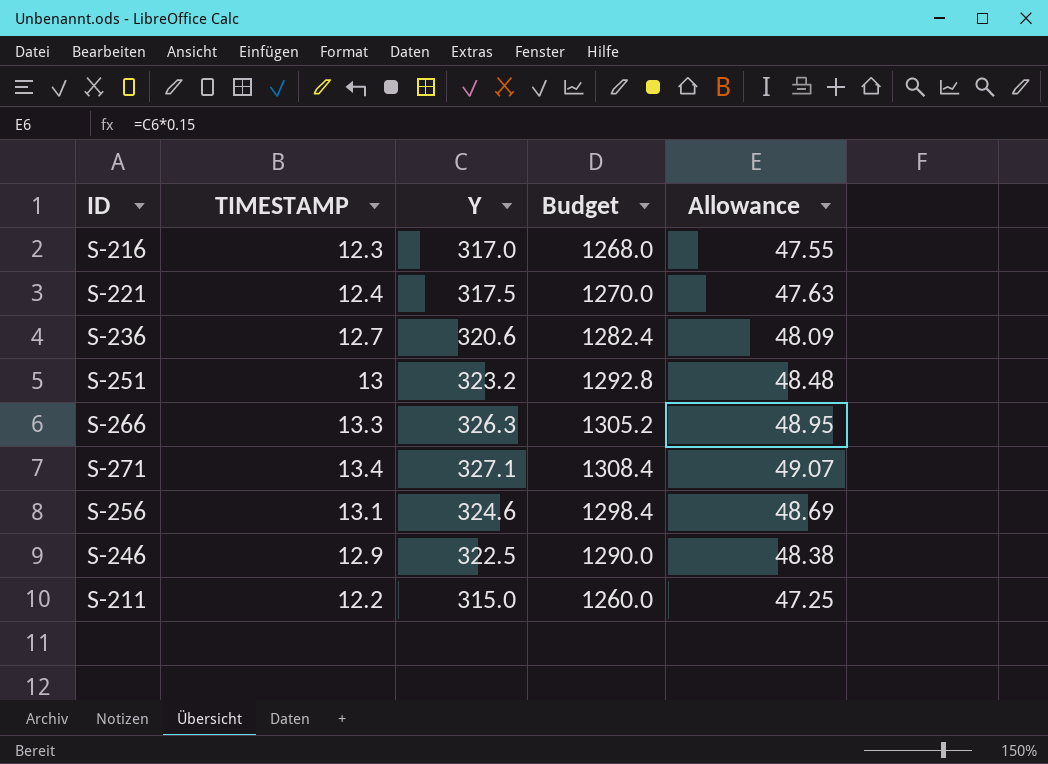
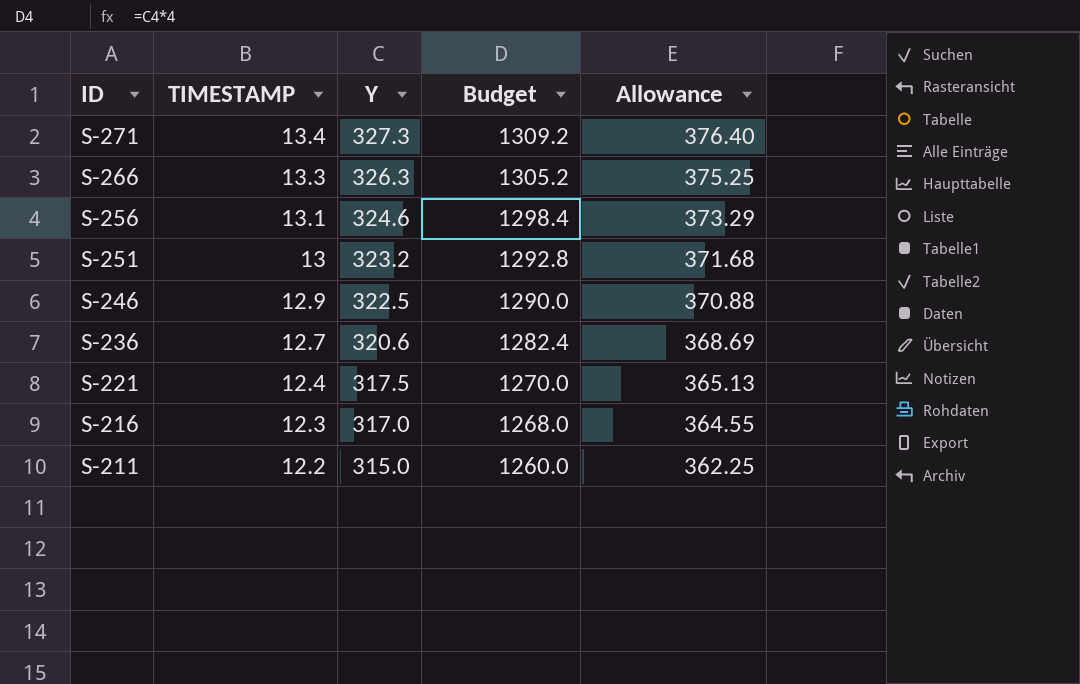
row order: none -> ID descending
column Allowance | formula: [Y] * 0.15 -> [Y] * 1.15
S-271 | Y: 327.1 -> 327.3
S-271 | Budget: 1308.4 -> 1309.2

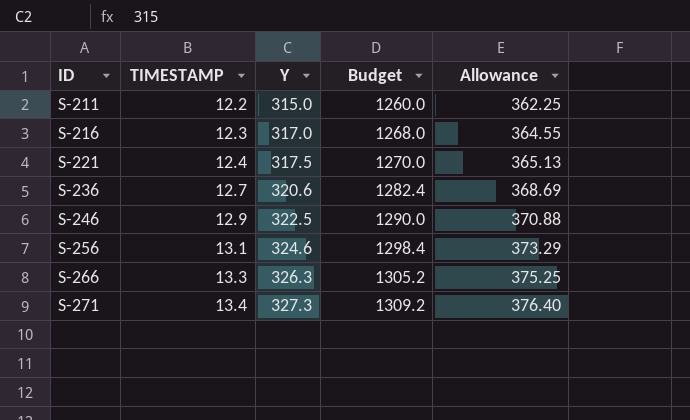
row order: ID descending -> ID ascending
row S-251: 13 | 323.2 | 1292.8 | 371.68 -> none

